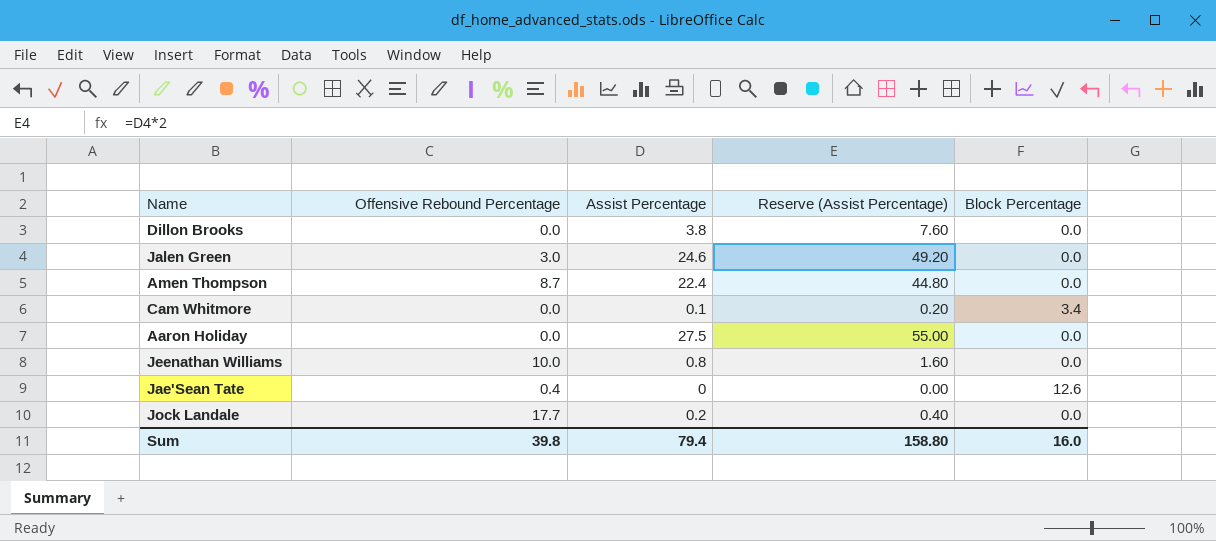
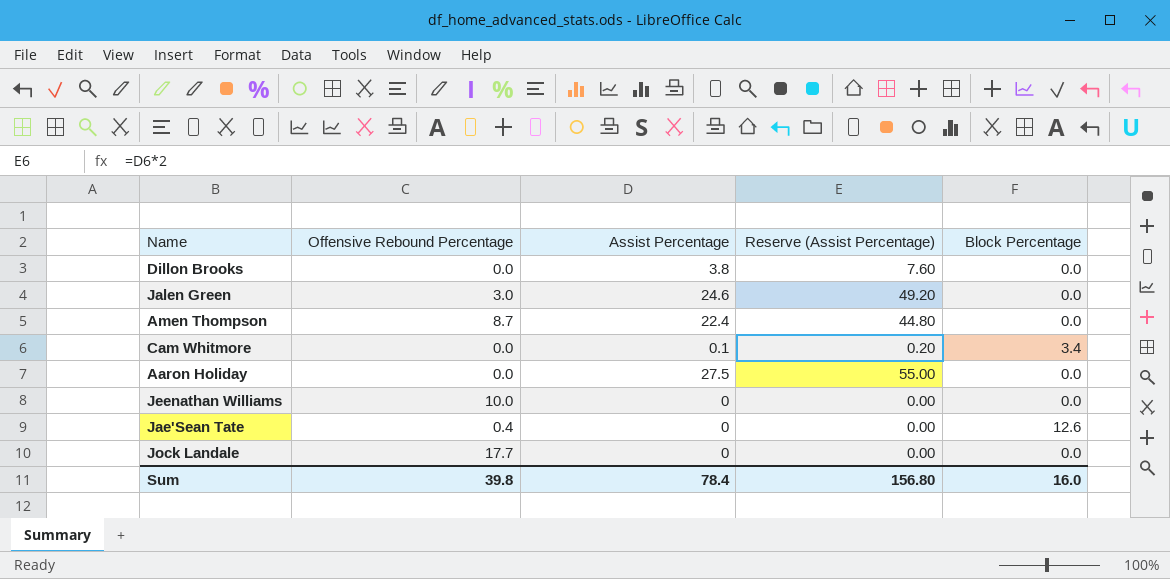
Jeenathan Williams | Assist Percentage: 0.8 -> 0
Jeenathan Williams | Reserve (Assist Percentage): 1.60 -> 0.00
Jock Landale | Assist Percentage: 0.2 -> 0
Jock Landale | Reserve (Assist Percentage): 0.40 -> 0.00
Sum | Assist Percentage: 79.4 -> 78.4
Sum | Reserve (Assist Percentage): 158.80 -> 156.80

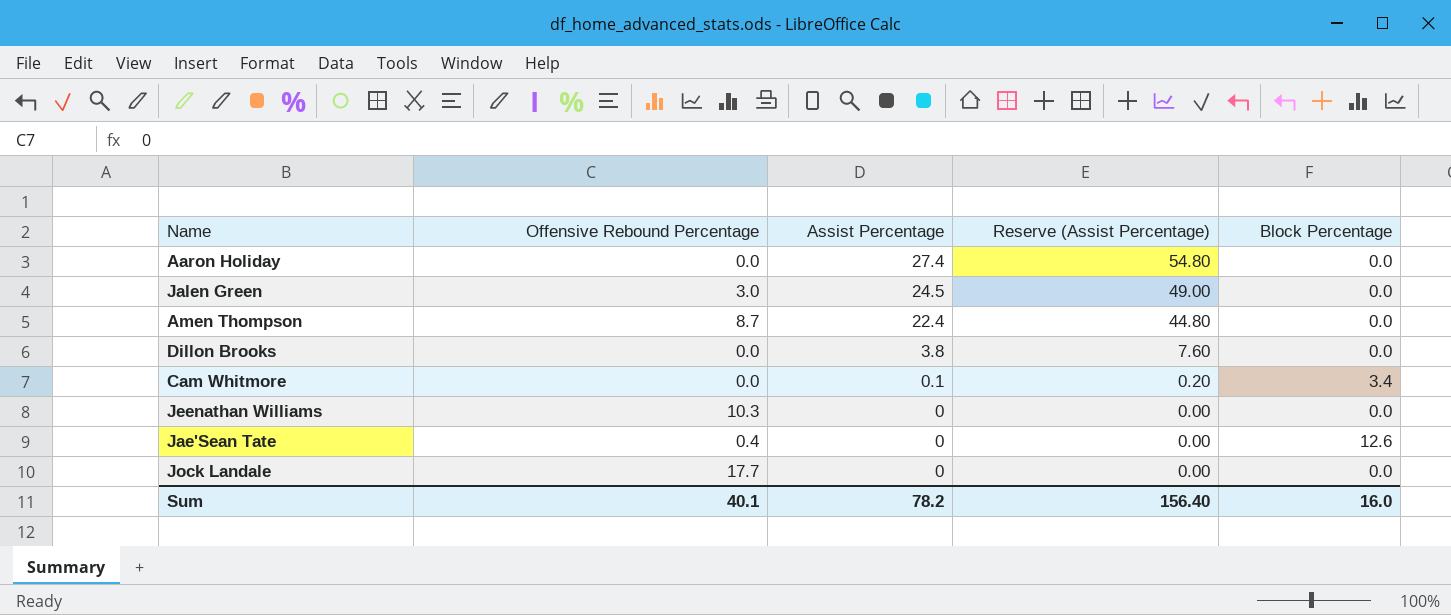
row order: none -> Assist Percentage descending
Aaron Holiday | Assist Percentage: 27.5 -> 27.4
Aaron Holiday | Reserve (Assist Percentage): 55.00 -> 54.80
Jalen Green | Assist Percentage: 24.6 -> 24.5
Jalen Green | Reserve (Assist Percentage): 49.20 -> 49.00
Jeenathan Williams | Offensive Rebound Percentage: 10.0 -> 10.3
Sum | Offensive Rebound Percentage: 39.8 -> 40.1
Sum | Assist Percentage: 78.4 -> 78.2
Sum | Reserve (Assist Percentage): 156.80 -> 156.40

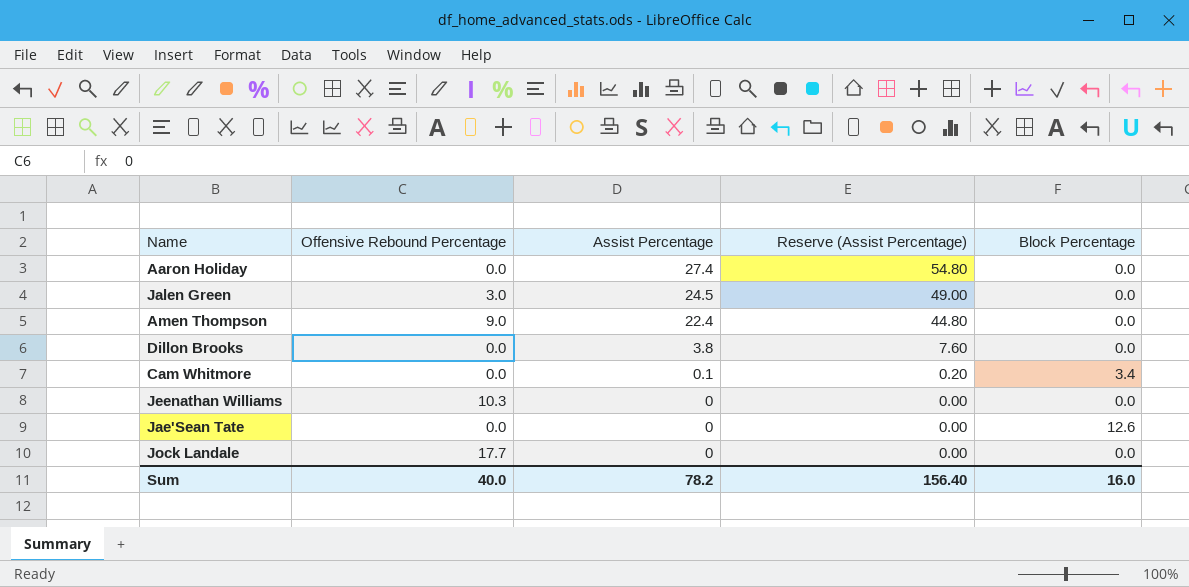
Amen Thompson | Offensive Rebound Percentage: 8.7 -> 9.0
Jae'Sean Tate | Offensive Rebound Percentage: 0.4 -> 0.0
Sum | Offensive Rebound Percentage: 40.1 -> 40.0

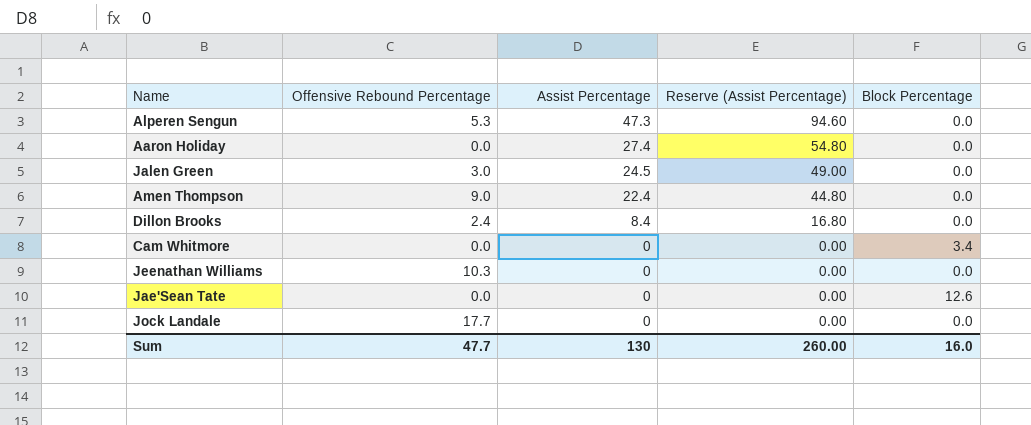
row Alperen Sengun: none -> 5.3 | 47.3 | 94.60 | 0.0
Dillon Brooks | Offensive Rebound Percentage: 0.0 -> 2.4
Dillon Brooks | Assist Percentage: 3.8 -> 8.4
Dillon Brooks | Reserve (Assist Percentage): 7.60 -> 16.80
Cam Whitmore | Assist Percentage: 0.1 -> 0
Cam Whitmore | Reserve (Assist Percentage): 0.20 -> 0.00
Sum | Offensive Rebound Percentage: 40.0 -> 47.7
Sum | Assist Percentage: 78.2 -> 130
Sum | Reserve (Assist Percentage): 156.40 -> 260.00

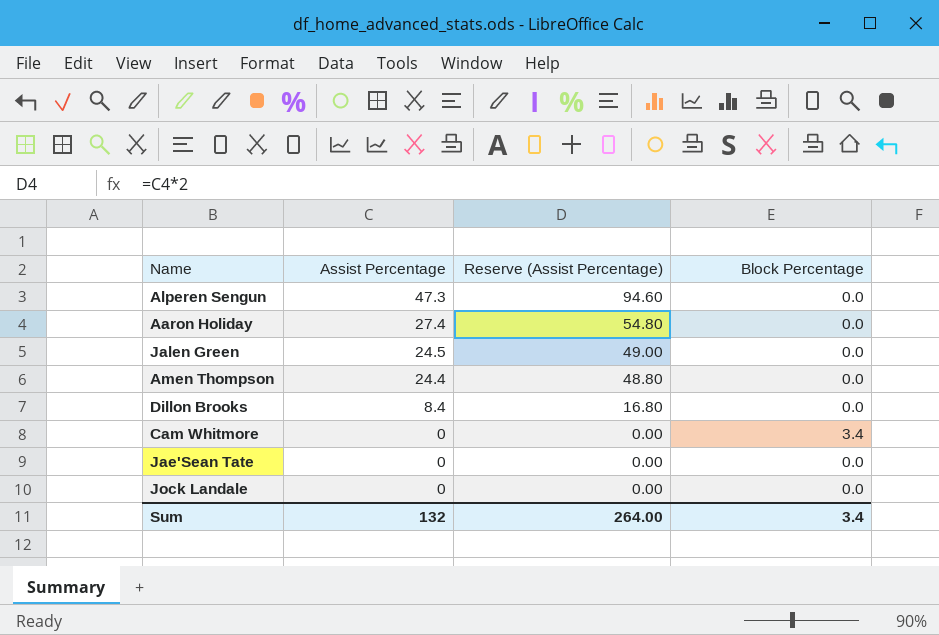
column Offensive Rebound Percentage | position: 2 -> none
row Jeenathan Williams: 10.3 | 0 | 0.00 | 0.0 -> none
Amen Thompson | Assist Percentage: 22.4 -> 24.4
Amen Thompson | Reserve (Assist Percentage): 44.80 -> 48.80
Jae'Sean Tate | Block Percentage: 12.6 -> 0.0
Sum | Assist Percentage: 130 -> 132
Sum | Reserve (Assist Percentage): 260.00 -> 264.00
Sum | Block Percentage: 16.0 -> 3.4

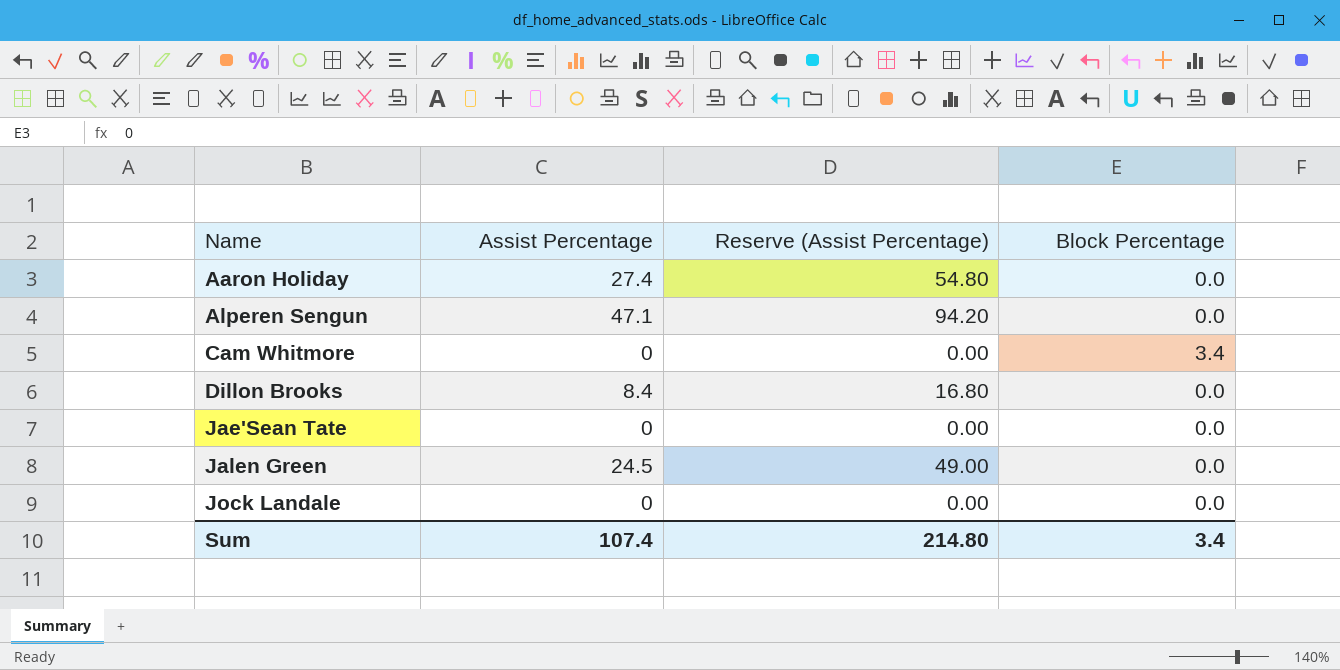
row order: Assist Percentage descending -> Name ascending
row Amen Thompson: 24.4 | 48.80 | 0.0 -> none
Alperen Sengun | Assist Percentage: 47.3 -> 47.1
Alperen Sengun | Reserve (Assist Percentage): 94.60 -> 94.20
Sum | Assist Percentage: 132 -> 107.4
Sum | Reserve (Assist Percentage): 264.00 -> 214.80

